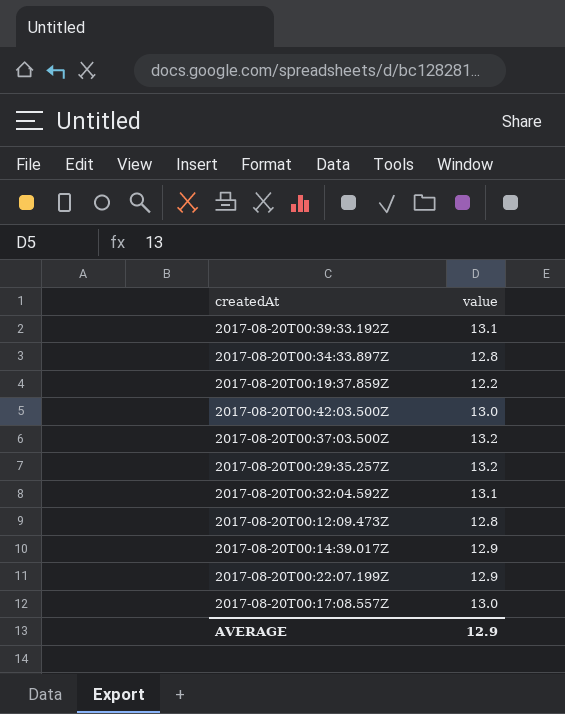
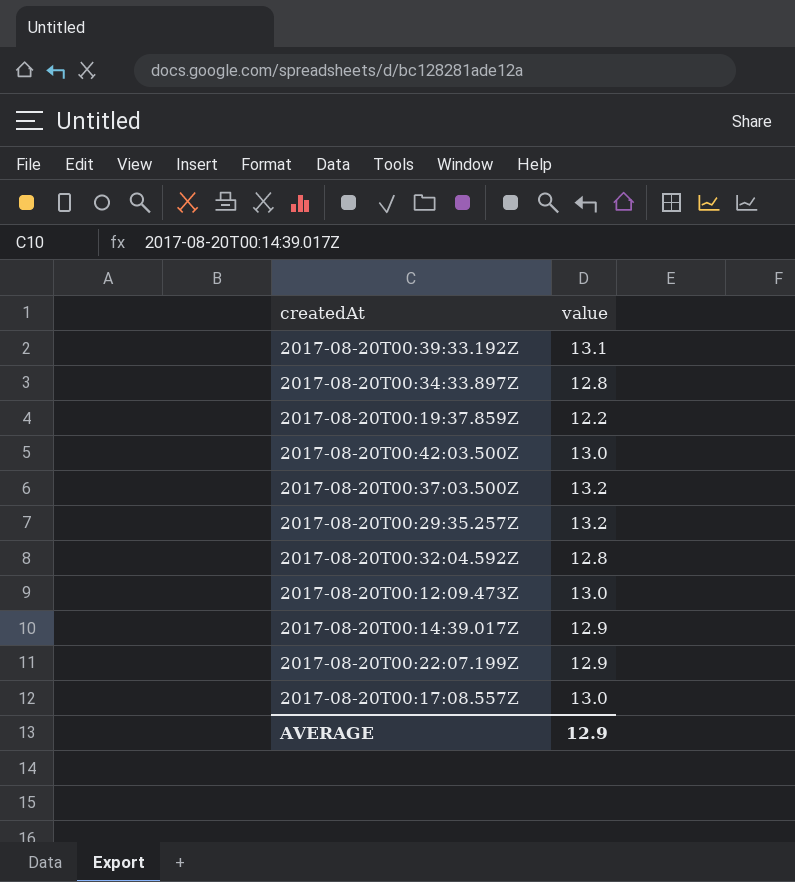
2017-08-20T00:32:04.592Z | value: 13.1 -> 12.8
2017-08-20T00:12:09.473Z | value: 12.8 -> 13.0

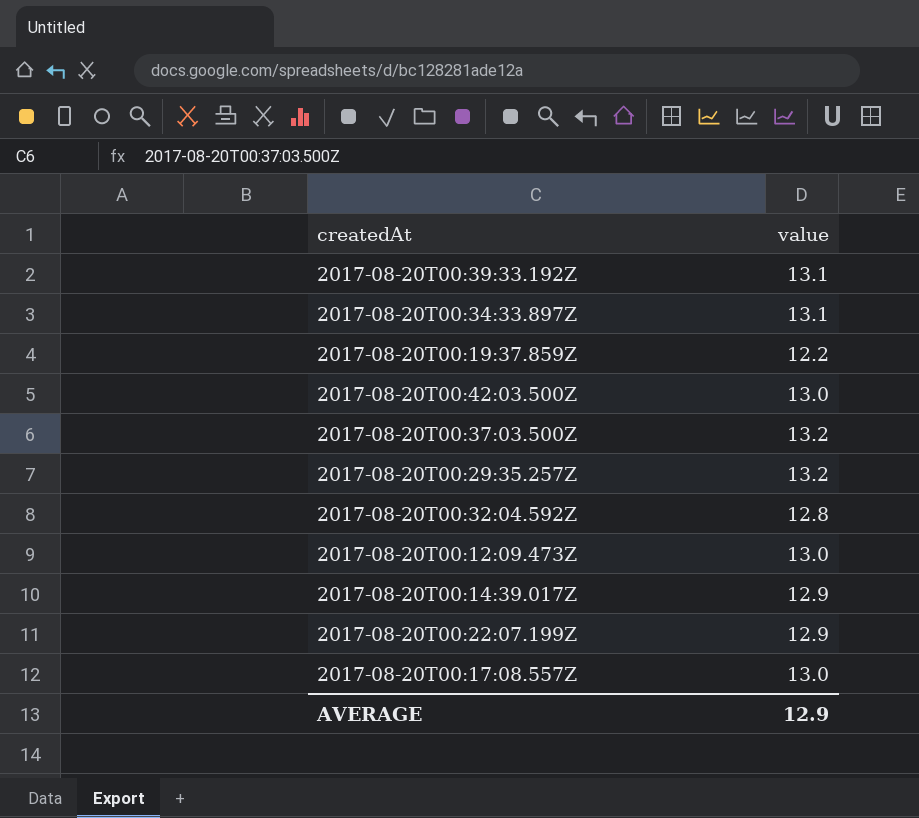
2017-08-20T00:34:33.897Z | value: 12.8 -> 13.1

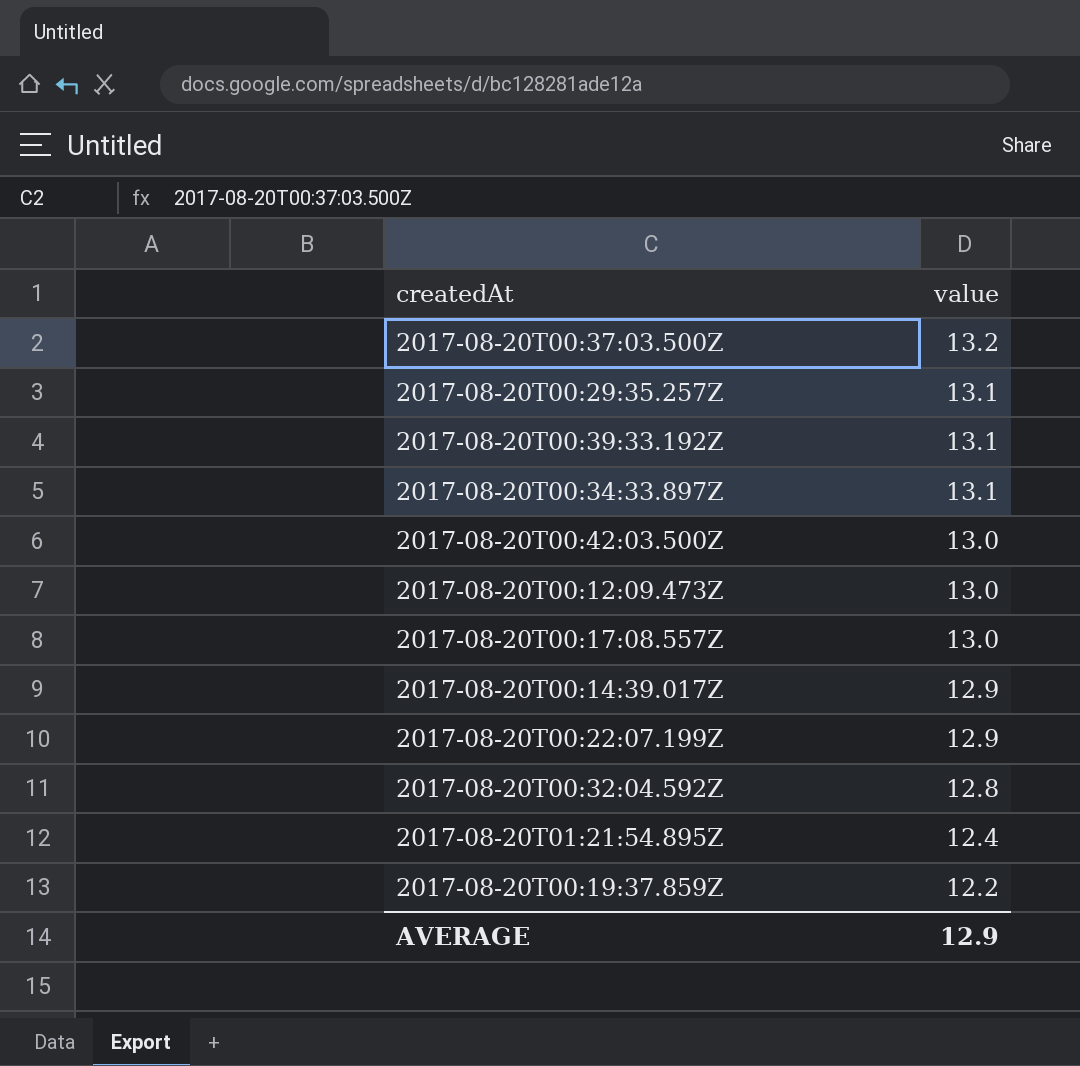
row order: none -> value descending
2017-08-20T00:29:35.257Z | value: 13.2 -> 13.1
row 2017-08-20T01:21:54.895Z: none -> 12.4

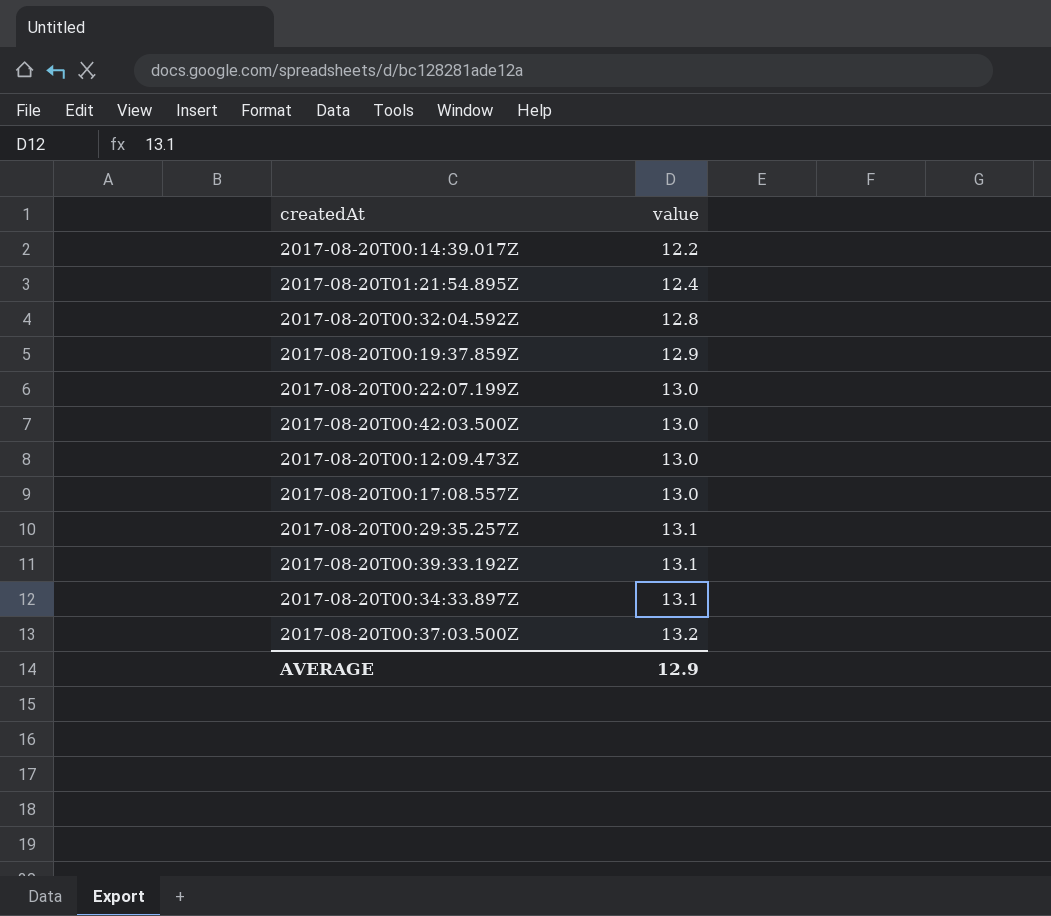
row order: value descending -> value ascending
2017-08-20T00:14:39.017Z | value: 12.9 -> 12.2
2017-08-20T00:19:37.859Z | value: 12.2 -> 12.9
2017-08-20T00:22:07.199Z | value: 12.9 -> 13.0

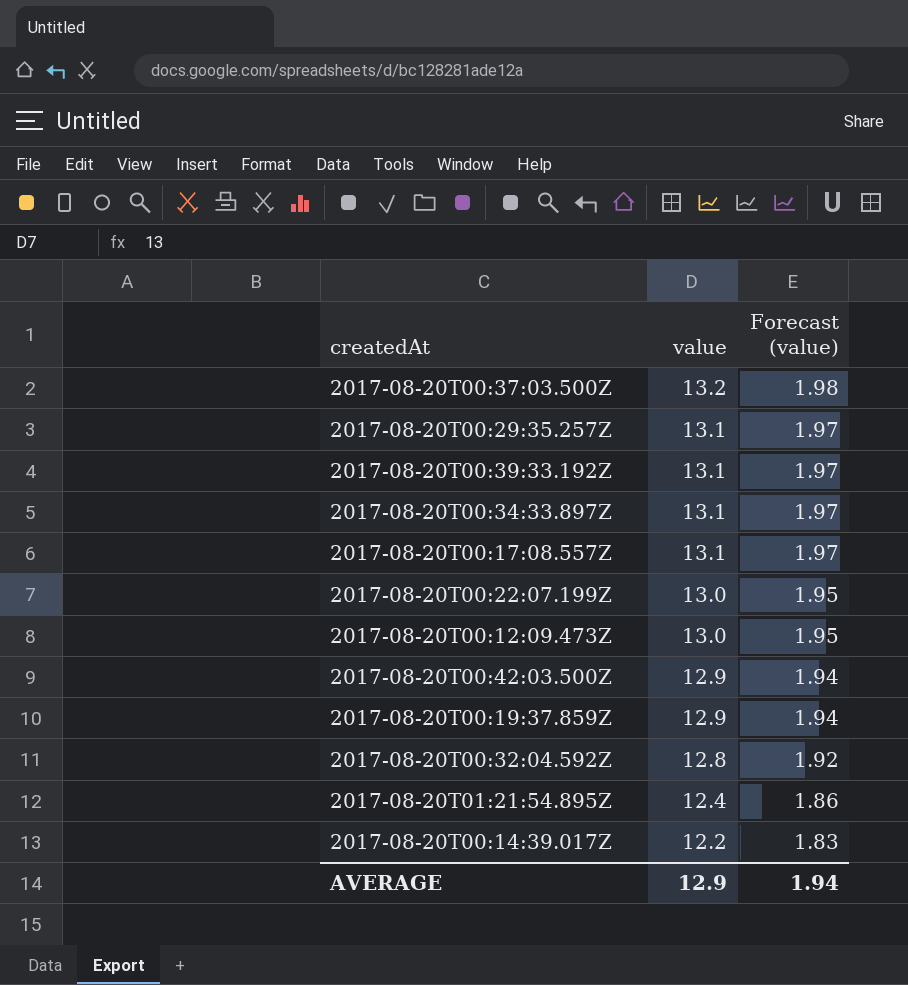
row order: value ascending -> value descending
column Forecast (value) | formula: none -> [value] * 0.15
2017-08-20T00:17:08.557Z | value: 13.0 -> 13.1
2017-08-20T00:42:03.500Z | value: 13.0 -> 12.9

